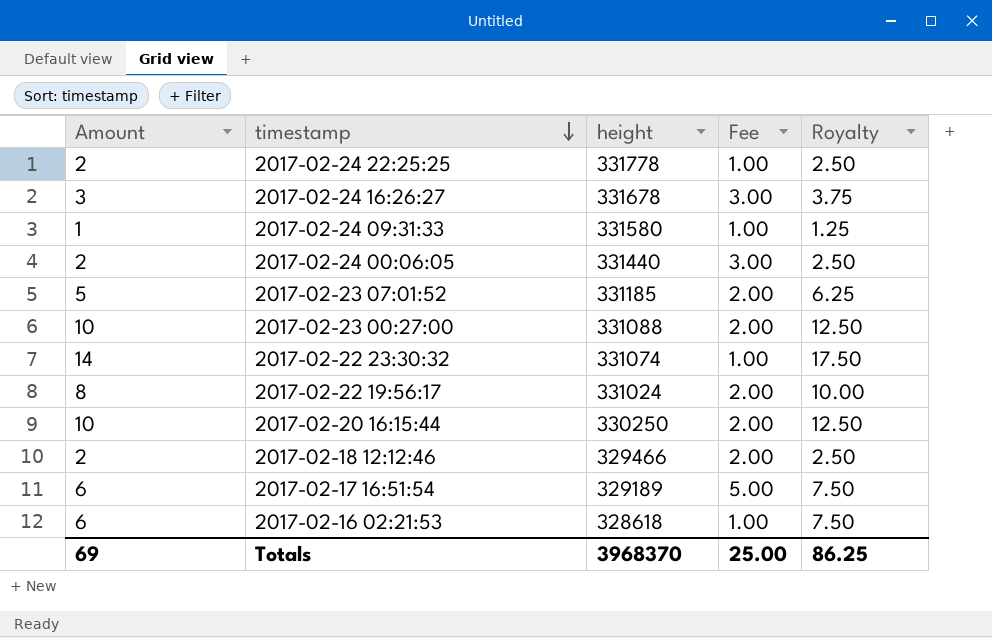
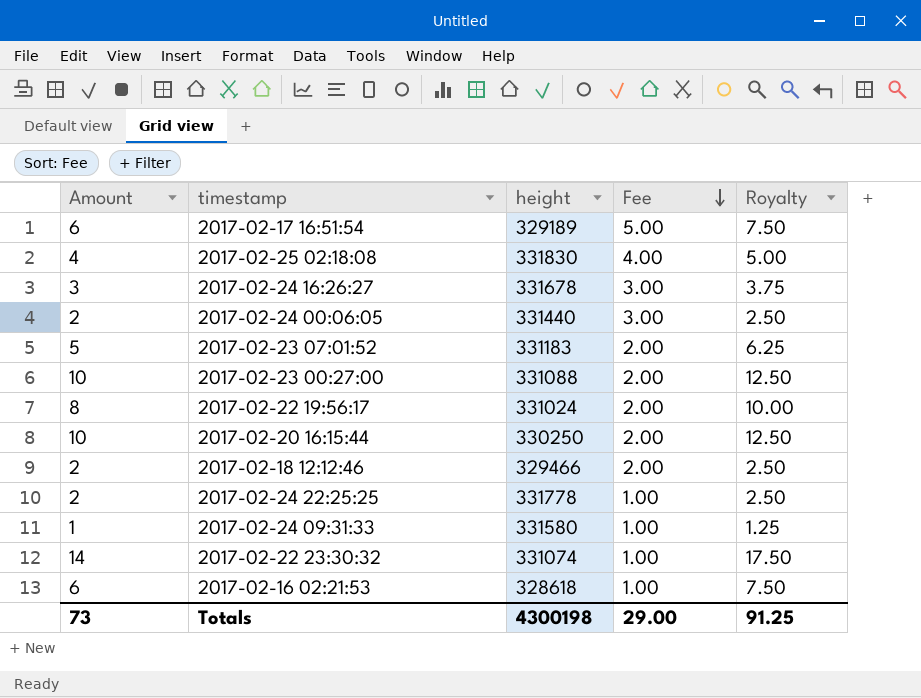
row order: timestamp descending -> Fee descending
row 2017-02-25 02:18:08: none -> 4 | 331830 | 4.00 | 5.00
2017-02-23 07:01:52 | height: 331185 -> 331183
Totals | Amount: 69 -> 73
Totals | height: 3968370 -> 4300198
Totals | Fee: 25.00 -> 29.00
Totals | Royalty: 86.25 -> 91.25

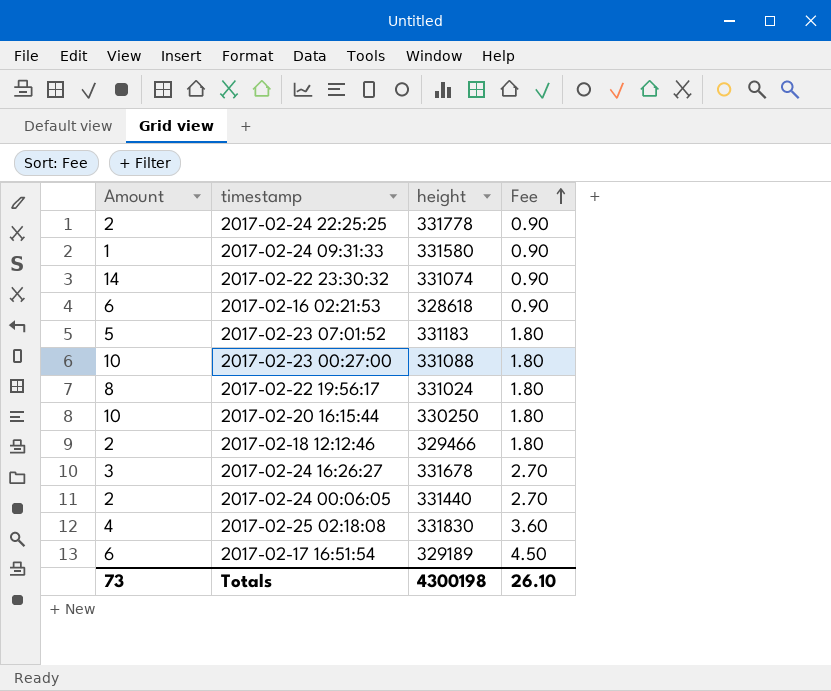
row order: Fee descending -> Fee ascending
column Royalty | formula: [Amount] * 1.25 -> none
2017-02-24 22:25:25 | Fee: 1.00 -> 0.90
2017-02-24 09:31:33 | Fee: 1.00 -> 0.90
2017-02-22 23:30:32 | Fee: 1.00 -> 0.90
2017-02-16 02:21:53 | Fee: 1.00 -> 0.90
2017-02-23 07:01:52 | Fee: 2.00 -> 1.80
2017-02-23 00:27:00 | Fee: 2.00 -> 1.80
2017-02-22 19:56:17 | Fee: 2.00 -> 1.80
2017-02-20 16:15:44 | Fee: 2.00 -> 1.80
2017-02-18 12:12:46 | Fee: 2.00 -> 1.80
2017-02-24 16:26:27 | Fee: 3.00 -> 2.70
2017-02-24 00:06:05 | Fee: 3.00 -> 2.70
2017-02-25 02:18:08 | Fee: 4.00 -> 3.60
2017-02-17 16:51:54 | Fee: 5.00 -> 4.50
Totals | Fee: 29.00 -> 26.10

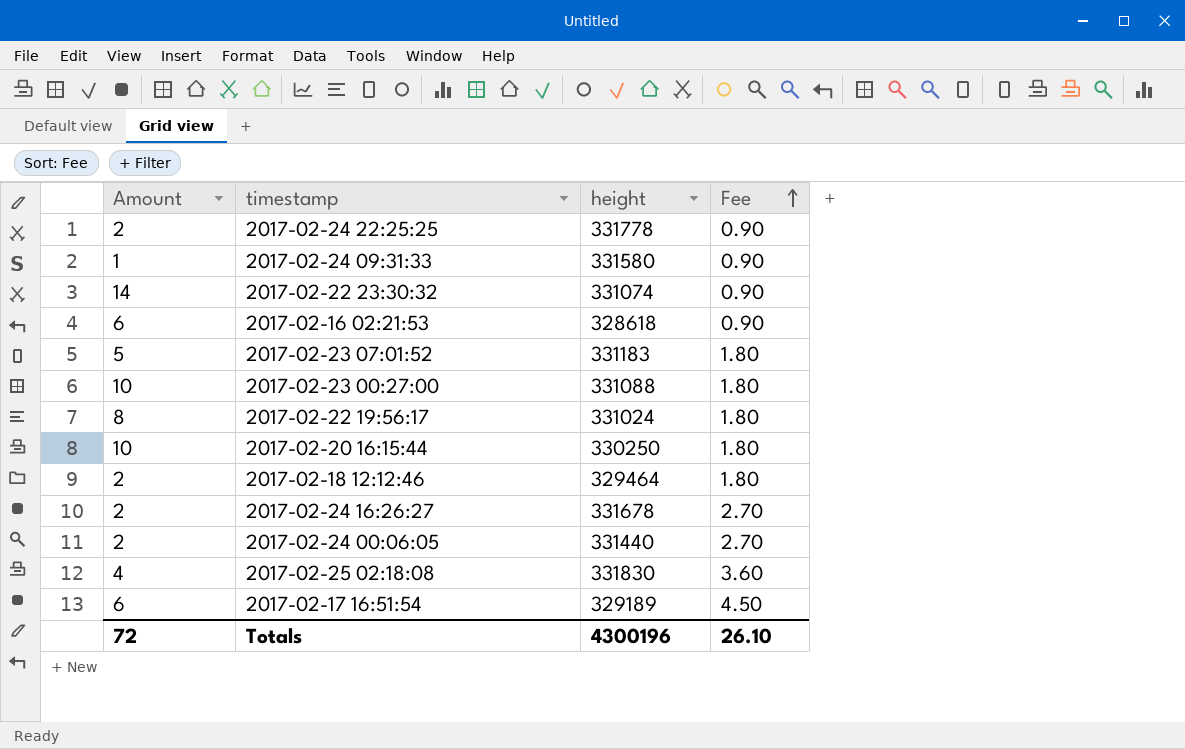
2017-02-18 12:12:46 | height: 329466 -> 329464
2017-02-24 16:26:27 | Amount: 3 -> 2
Totals | Amount: 73 -> 72
Totals | height: 4300198 -> 4300196

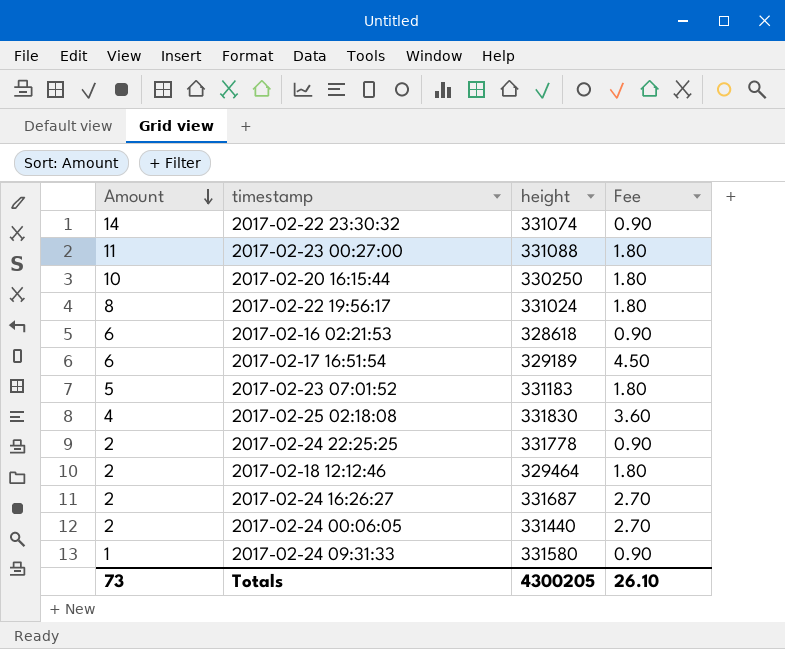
row order: Fee ascending -> Amount descending
2017-02-23 00:27:00 | Amount: 10 -> 11
2017-02-24 16:26:27 | height: 331678 -> 331687
Totals | Amount: 72 -> 73
Totals | height: 4300196 -> 4300205

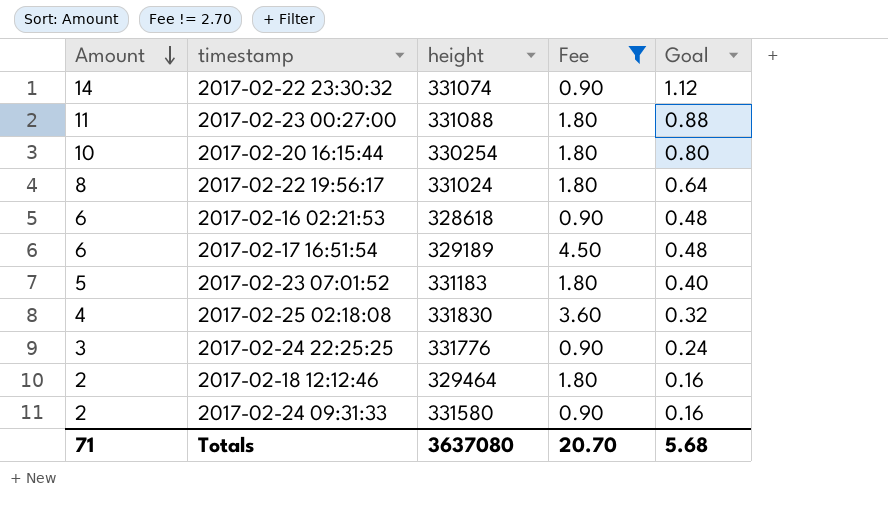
filter: none -> Fee != 2.70
column Goal | formula: none -> [Amount] * 0.08
2017-02-20 16:15:44 | height: 330250 -> 330254
2017-02-24 22:25:25 | Amount: 2 -> 3
2017-02-24 22:25:25 | height: 331778 -> 331776
2017-02-24 09:31:33 | Amount: 1 -> 2
Totals | Amount: 73 -> 71
Totals | height: 4300205 -> 3637080
Totals | Fee: 26.10 -> 20.70

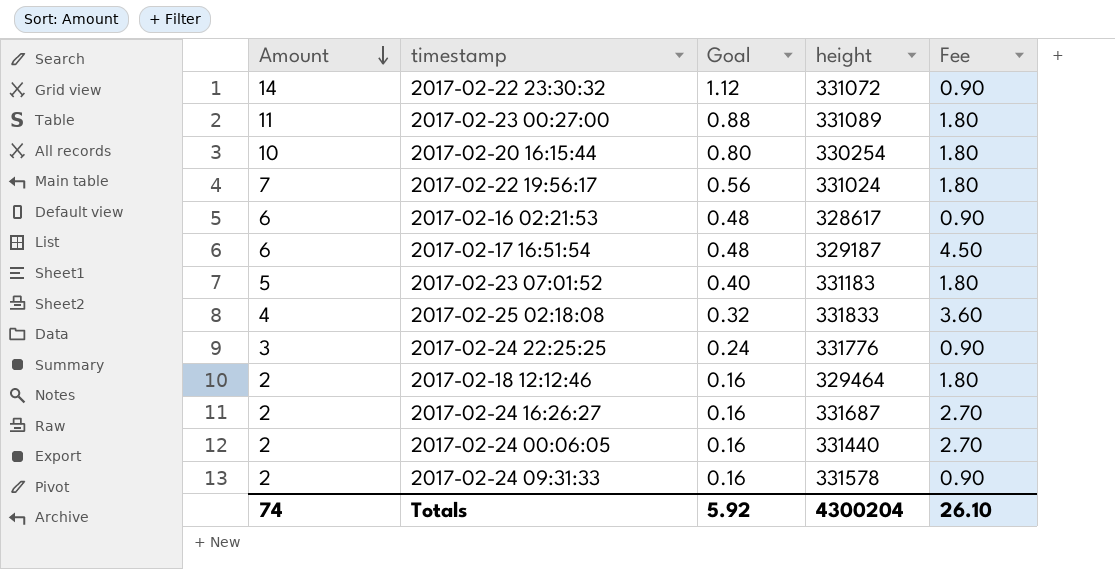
filter: Fee != 2.70 -> none
column Goal | position: 5 -> 3
2017-02-22 23:30:32 | height: 331074 -> 331072
2017-02-23 00:27:00 | height: 331088 -> 331089
2017-02-22 19:56:17 | Amount: 8 -> 7
2017-02-22 19:56:17 | Goal: 0.64 -> 0.56
2017-02-16 02:21:53 | height: 328618 -> 328617
2017-02-17 16:51:54 | height: 329189 -> 329187
2017-02-25 02:18:08 | height: 331830 -> 331833
2017-02-24 09:31:33 | height: 331580 -> 331578
Totals | Amount: 71 -> 74
Totals | Goal: 5.68 -> 5.92
Totals | height: 3637080 -> 4300204
Totals | Fee: 20.70 -> 26.10

